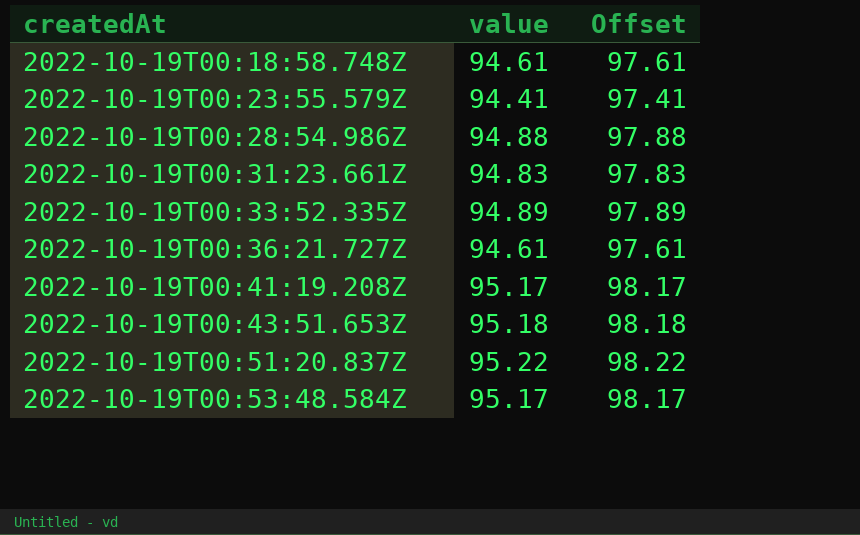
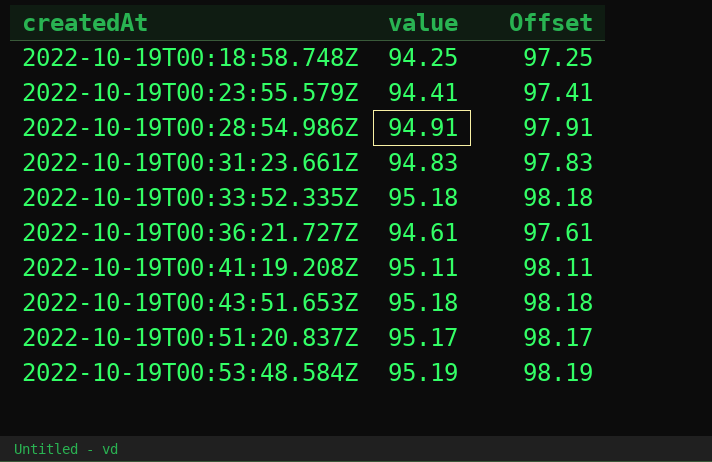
2022-10-19T00:18:58.748Z | value: 94.61 -> 94.25
2022-10-19T00:18:58.748Z | Offset: 97.61 -> 97.25
2022-10-19T00:28:54.986Z | value: 94.88 -> 94.91
2022-10-19T00:28:54.986Z | Offset: 97.88 -> 97.91
2022-10-19T00:33:52.335Z | value: 94.89 -> 95.18
2022-10-19T00:33:52.335Z | Offset: 97.89 -> 98.18
2022-10-19T00:41:19.208Z | value: 95.17 -> 95.11
2022-10-19T00:41:19.208Z | Offset: 98.17 -> 98.11
2022-10-19T00:51:20.837Z | value: 95.22 -> 95.17
2022-10-19T00:51:20.837Z | Offset: 98.22 -> 98.17
2022-10-19T00:53:48.584Z | value: 95.17 -> 95.19
2022-10-19T00:53:48.584Z | Offset: 98.17 -> 98.19

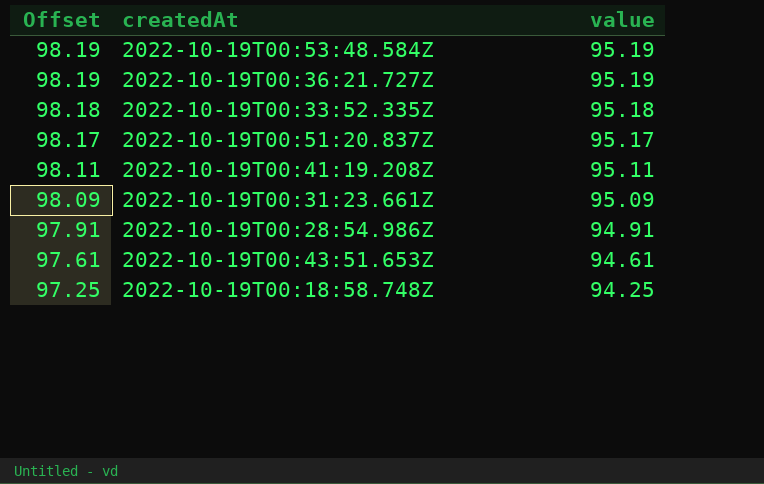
row order: createdAt ascending -> Offset descending
column Offset | position: 3 -> 1
row 2022-10-19T00:23:55.579Z: 94.41 | 97.41 -> none
2022-10-19T00:36:21.727Z | Offset: 97.61 -> 98.19
2022-10-19T00:36:21.727Z | value: 94.61 -> 95.19
2022-10-19T00:31:23.661Z | Offset: 97.83 -> 98.09
2022-10-19T00:31:23.661Z | value: 94.83 -> 95.09
2022-10-19T00:43:51.653Z | Offset: 98.18 -> 97.61
2022-10-19T00:43:51.653Z | value: 95.18 -> 94.61

